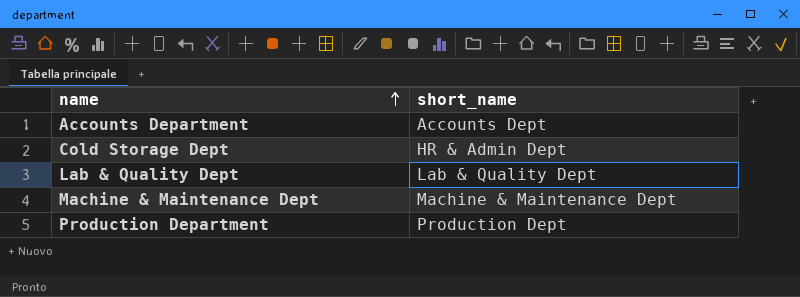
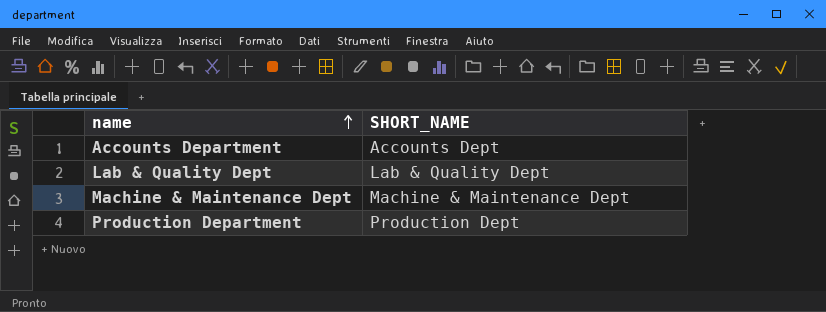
column name: short_name -> SHORT_NAME
row Cold Storage Dept: HR & Admin Dept -> none

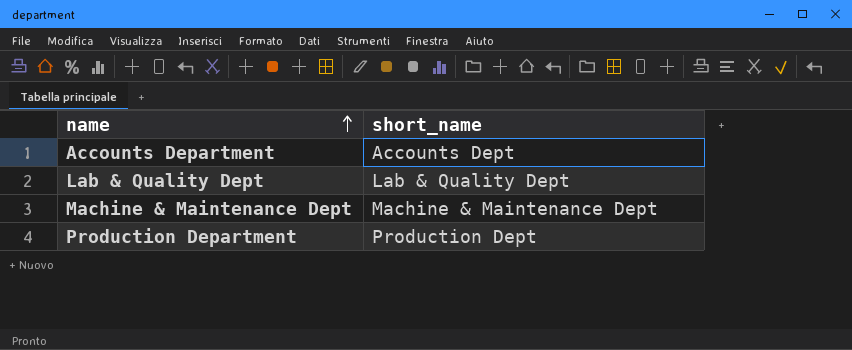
column name: SHORT_NAME -> short_name

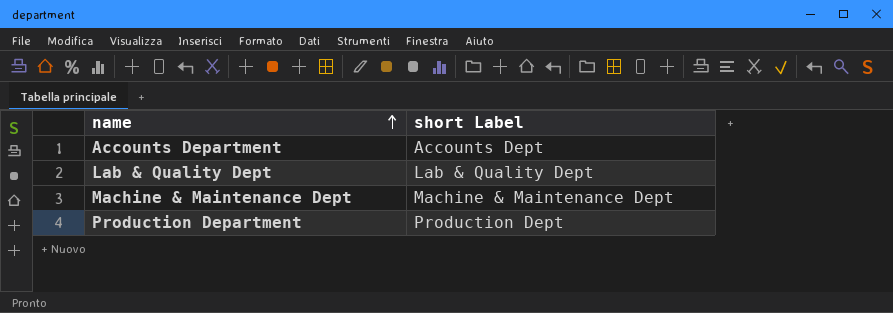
column name: short_name -> short Label

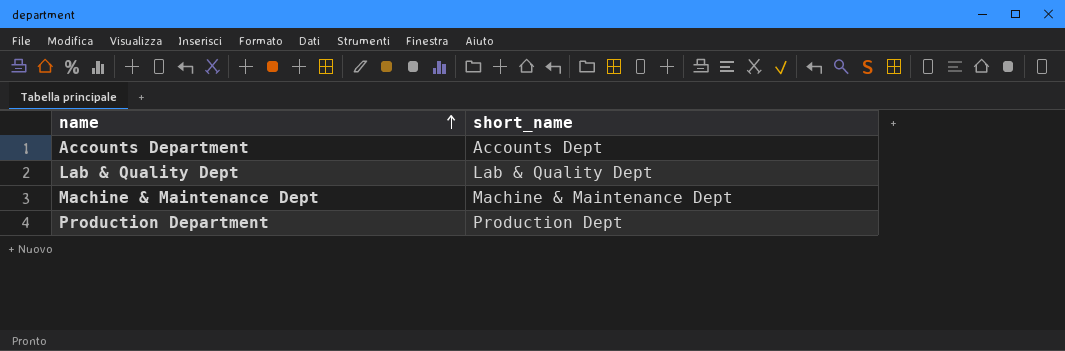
column name: short Label -> short_name

